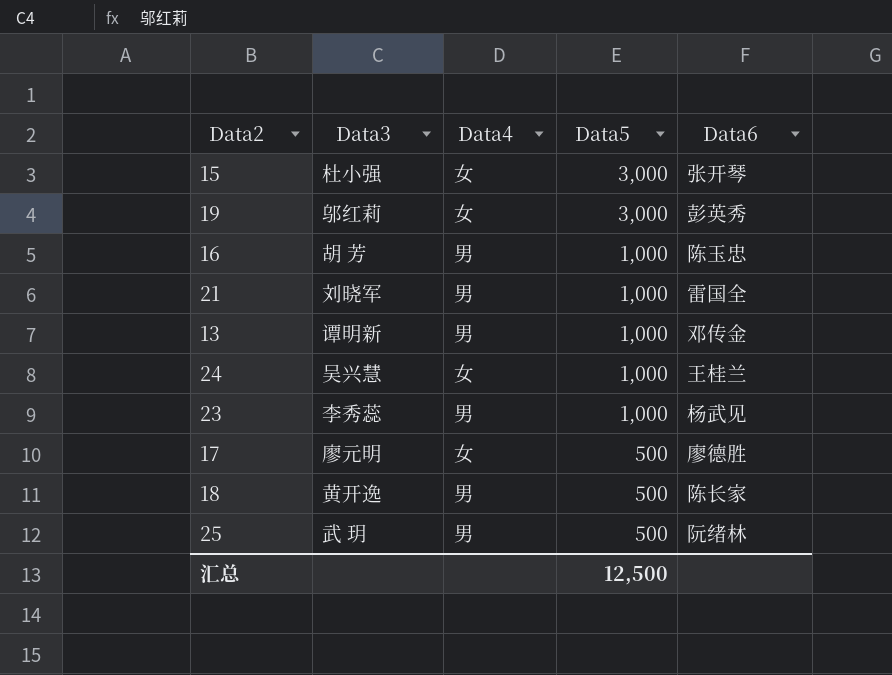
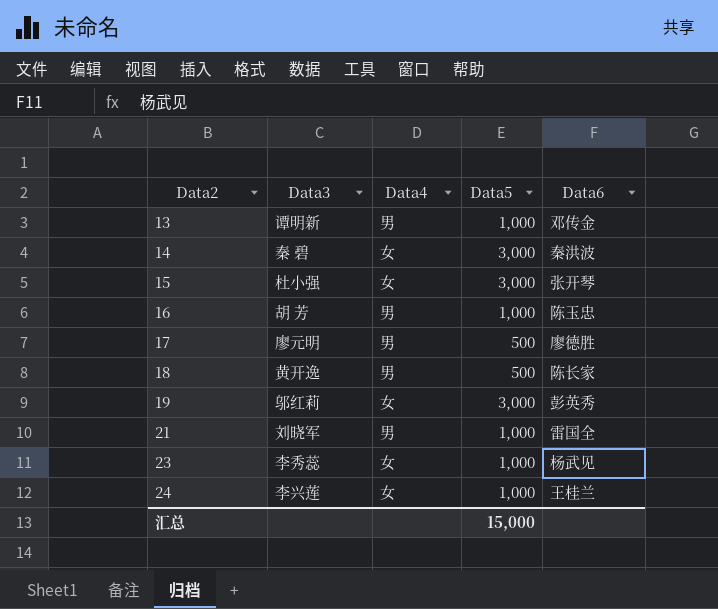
row order: Data5 descending -> Data2 ascending
row 25: 武 玥 | 男 | 500 | 阮绪林 -> none
row 14: none -> 秦 碧 | 女 | 3,000 | 秦洪波
17 | Data4: 女 -> 男
23 | Data4: 男 -> 女
24 | Data3: 吴兴慧 -> 李兴莲
汇总 | Data5: 12,500 -> 15,000

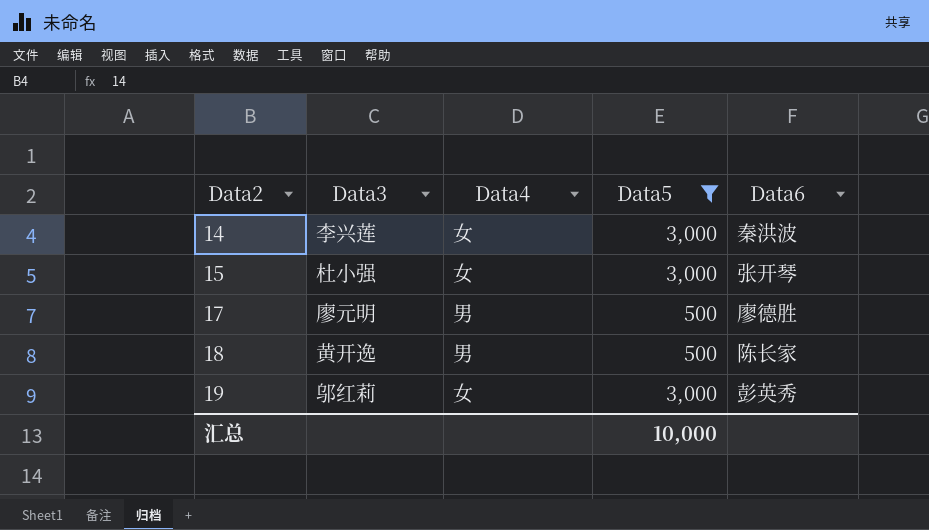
filter: none -> Data5 != 1,000
14 | Data3: 秦 碧 -> 李兴莲
汇总 | Data5: 15,000 -> 10,000

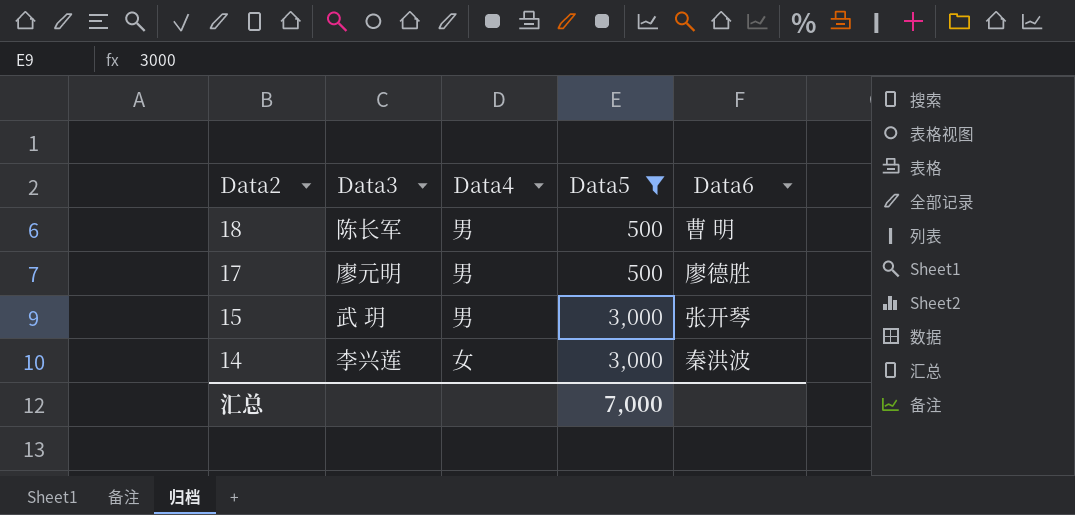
row order: Data2 ascending -> Data2 descending
row 19: 邬红莉 | 女 | 3,000 | 彭英秀 -> none
18 | Data3: 黄开逸 -> 陈长军
18 | Data6: 陈长家 -> 曹 明
15 | Data3: 杜小强 -> 武 玥
15 | Data4: 女 -> 男
汇总 | Data5: 10,000 -> 7,000

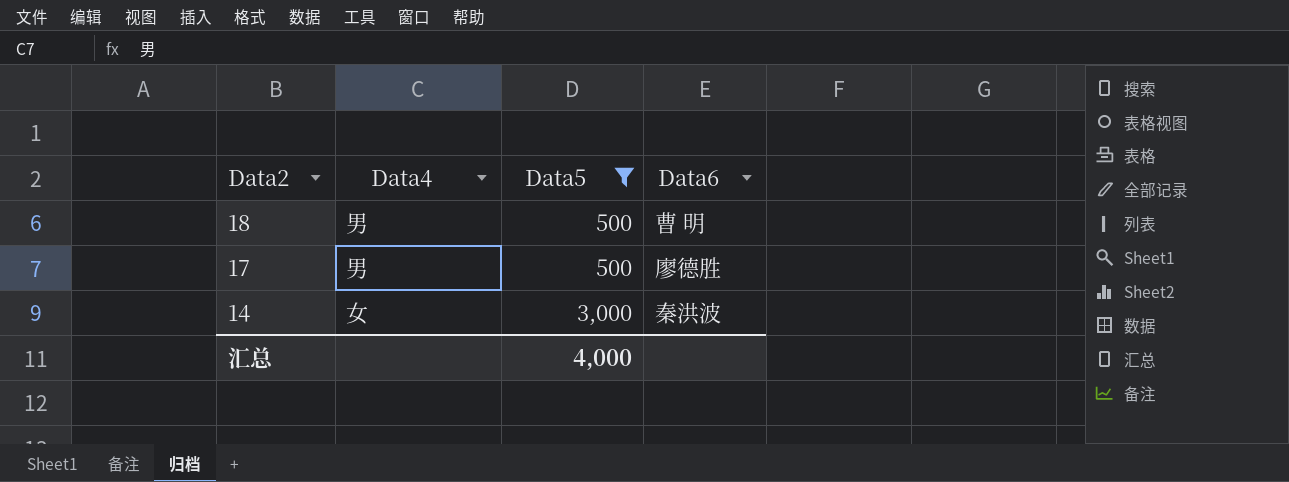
column Data3 | position: 2 -> none
row 15: 武 玥 | 男 | 3,000 | 张开琴 -> none
汇总 | Data5: 7,000 -> 4,000

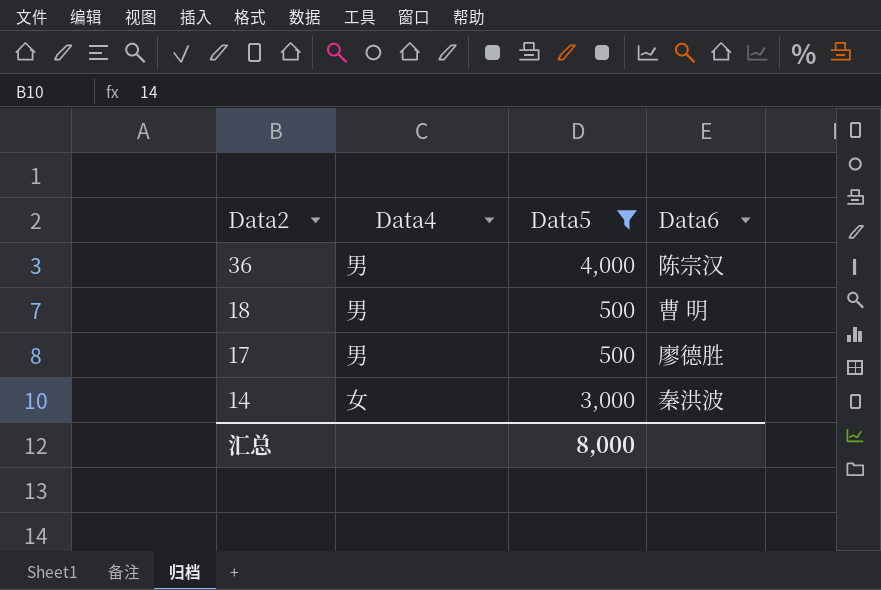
row 36: none -> 男 | 4,000 | 陈宗汉
汇总 | Data5: 4,000 -> 8,000

